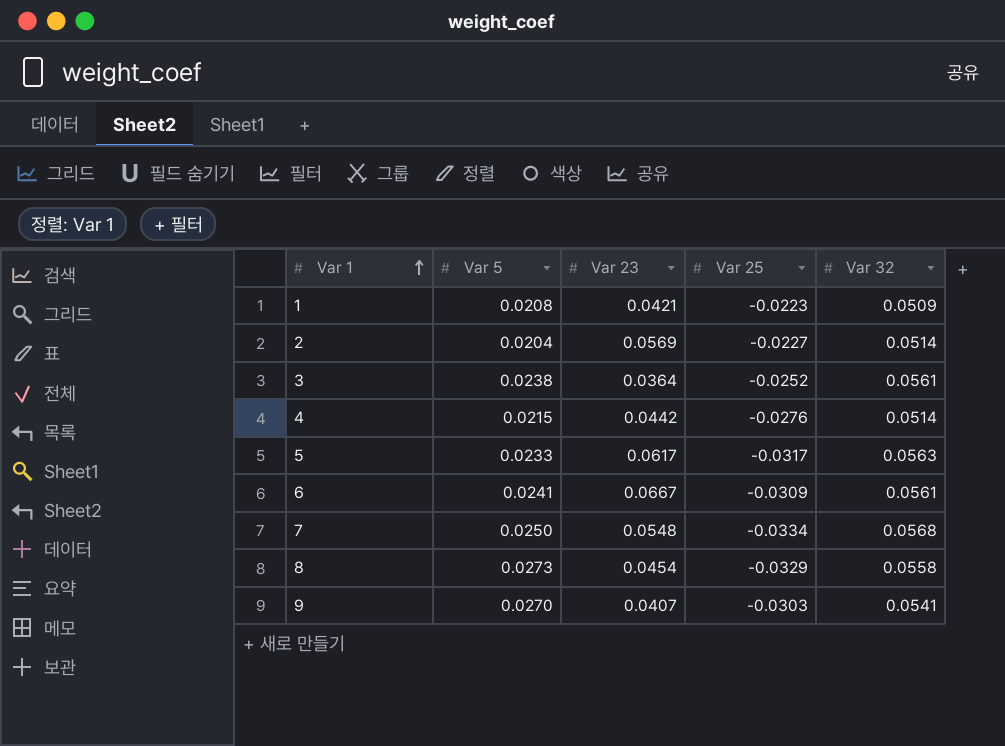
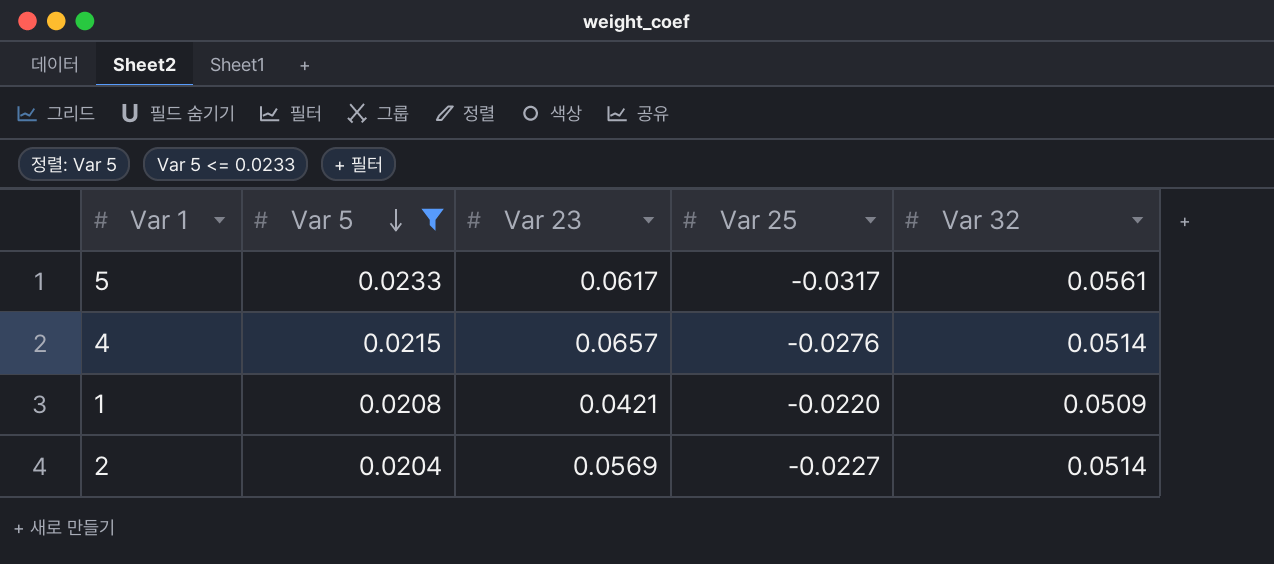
filter: none -> Var 5 <= 0.0233
row order: Var 1 ascending -> Var 5 descending
5 | Var 32: 0.0563 -> 0.0561
4 | Var 23: 0.0442 -> 0.0657
1 | Var 25: -0.0223 -> -0.0220

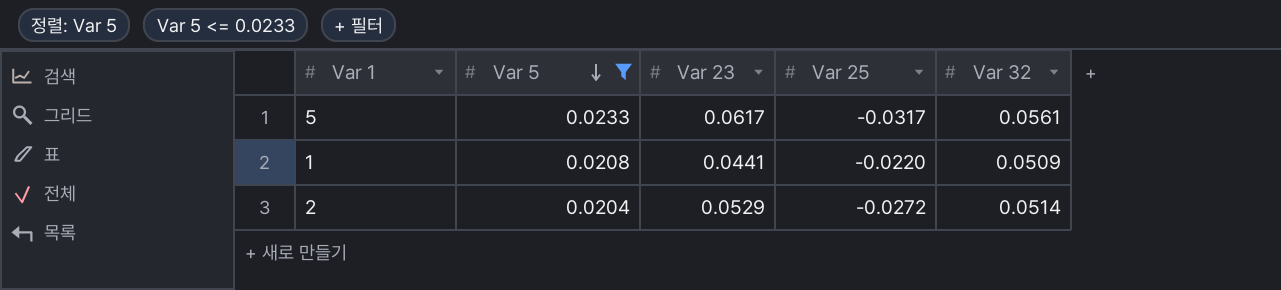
row 4: 0.0215 | 0.0657 | -0.0276 | 0.0514 -> none
1 | Var 23: 0.0421 -> 0.0441
2 | Var 23: 0.0569 -> 0.0529
2 | Var 25: -0.0227 -> -0.0272

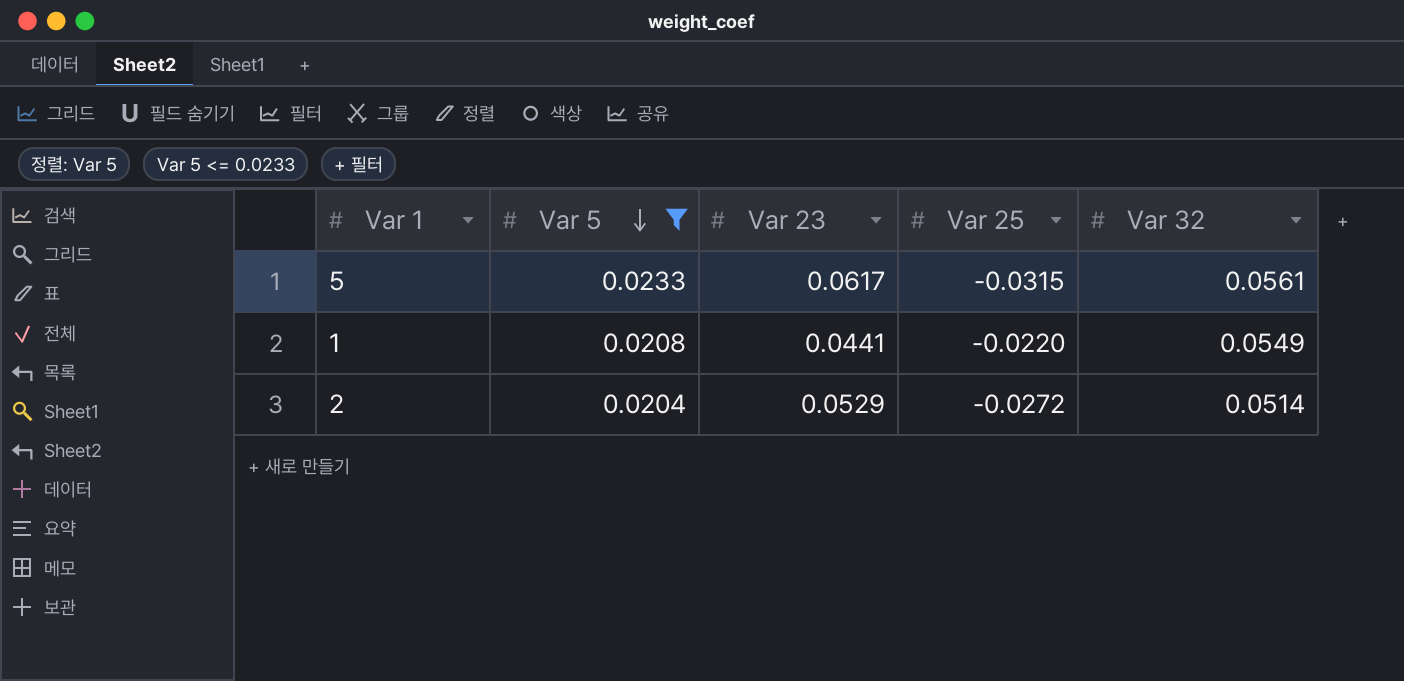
5 | Var 25: -0.0317 -> -0.0315
1 | Var 32: 0.0509 -> 0.0549

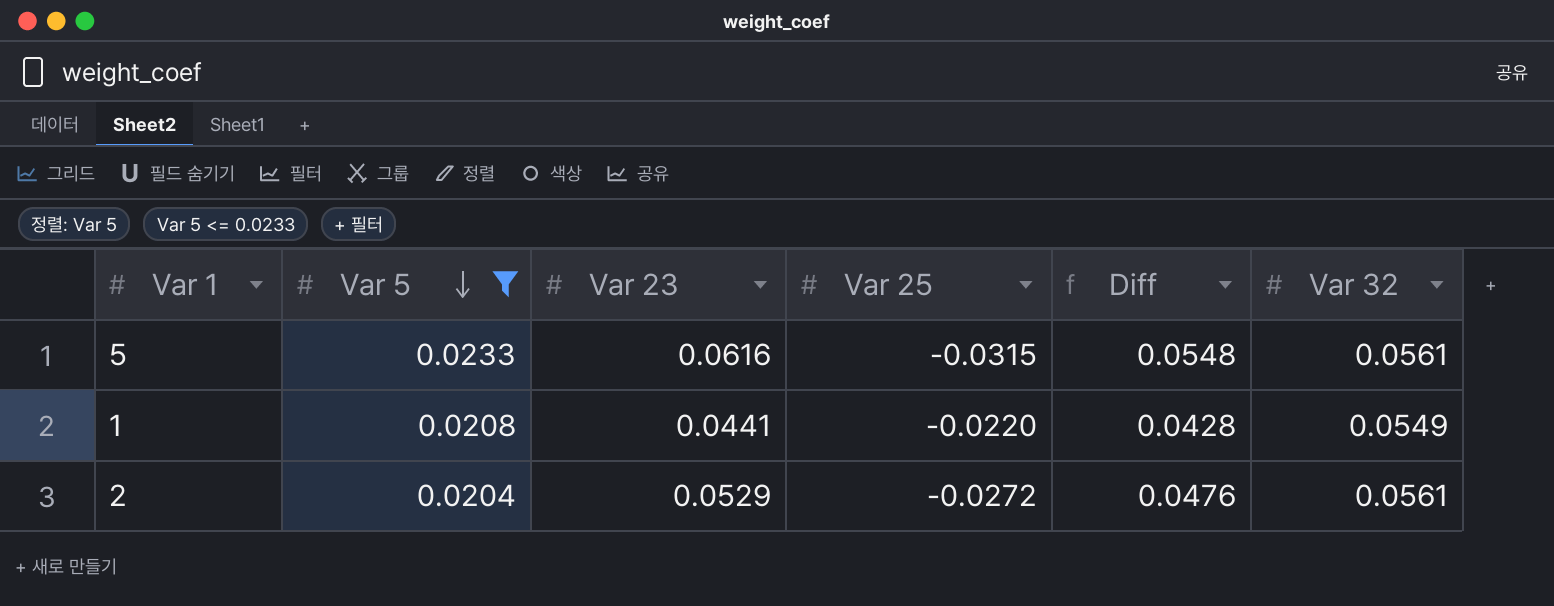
column Diff | formula: none -> [Var 5] - [Var 25]
5 | Var 23: 0.0617 -> 0.0616
2 | Var 32: 0.0514 -> 0.0561

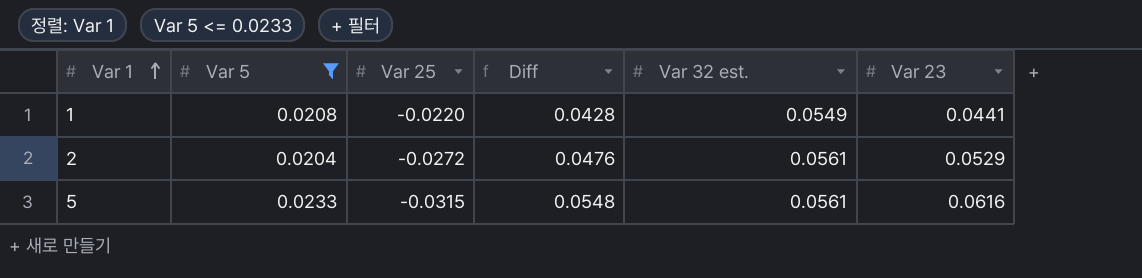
row order: Var 5 descending -> Var 1 ascending
column name: Var 32 -> Var 32 est.
column Var 23 | position: 3 -> 6

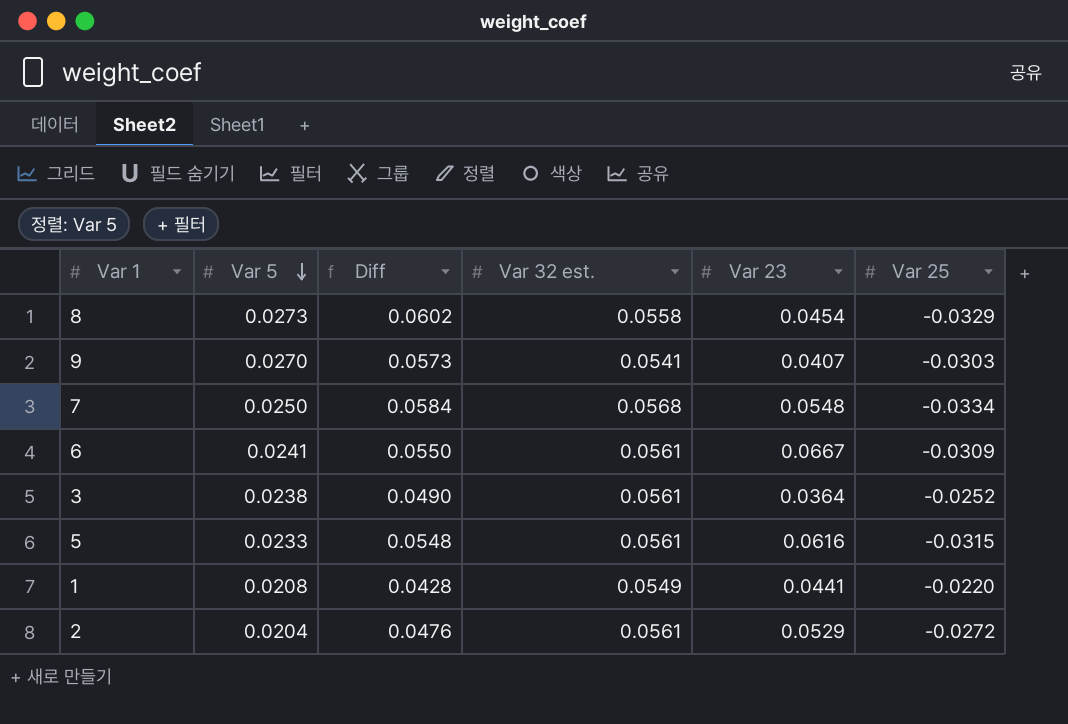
filter: Var 5 <= 0.0233 -> none
row order: Var 1 ascending -> Var 5 descending
column Var 25 | position: 3 -> 6

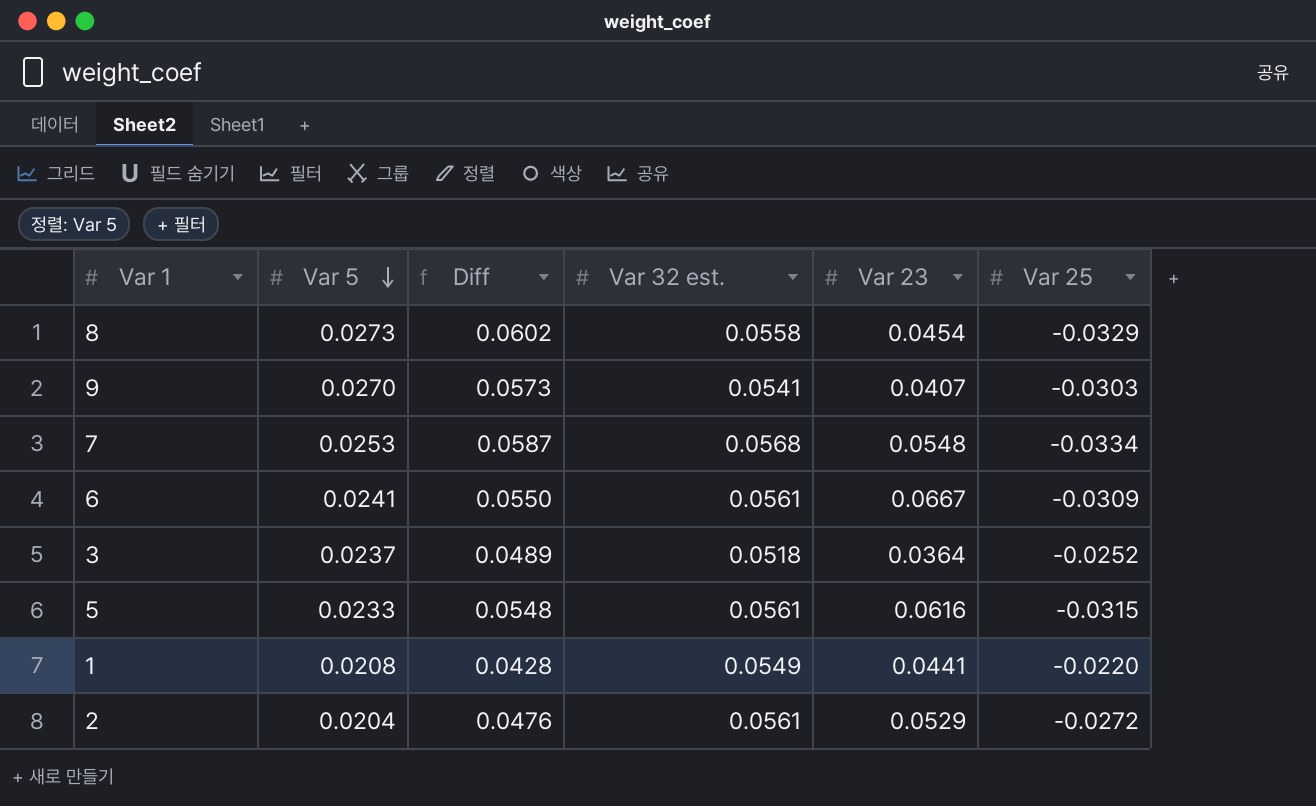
7 | Var 5: 0.0250 -> 0.0253
7 | Diff: 0.0584 -> 0.0587
3 | Var 5: 0.0238 -> 0.0237
3 | Diff: 0.0490 -> 0.0489
3 | Var 32 est.: 0.0561 -> 0.0518

